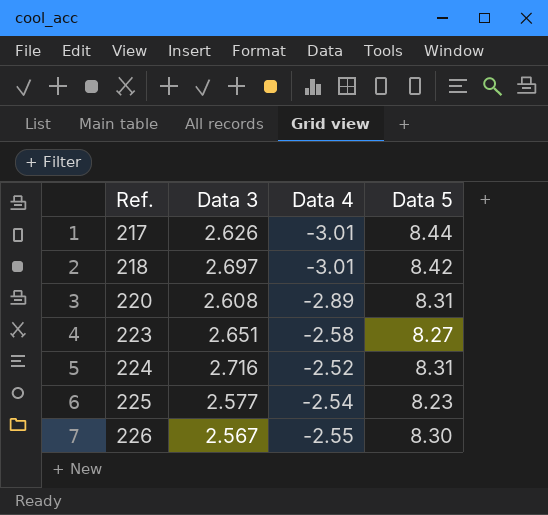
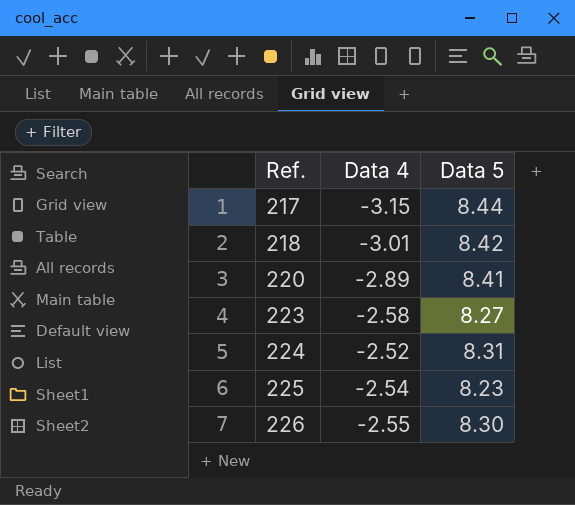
column Data 3 | position: 2 -> none
217 | Data 4: -3.01 -> -3.15
220 | Data 5: 8.31 -> 8.41

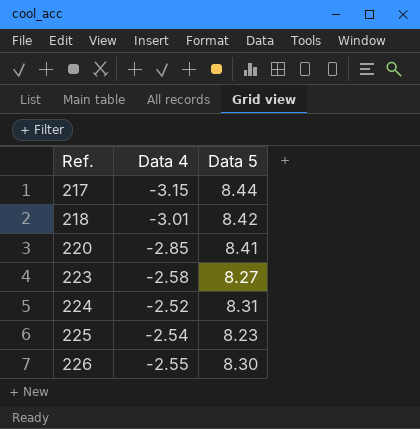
220 | Data 4: -2.89 -> -2.85

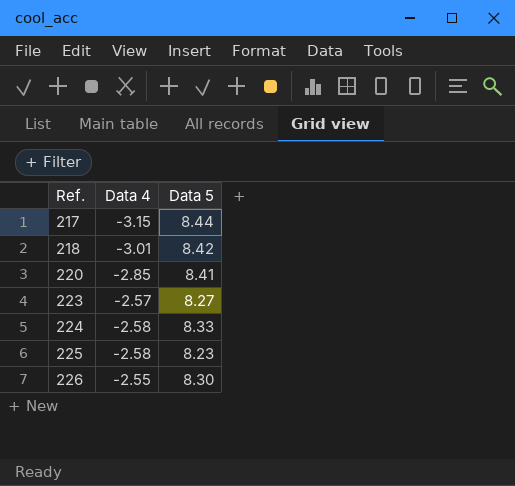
223 | Data 4: -2.58 -> -2.57
224 | Data 4: -2.52 -> -2.58
224 | Data 5: 8.31 -> 8.33
225 | Data 4: -2.54 -> -2.58

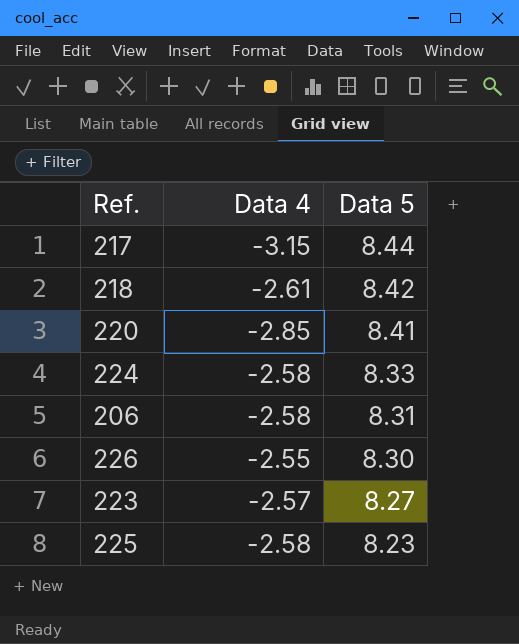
row order: Ref. ascending -> Data 5 descending
218 | Data 4: -3.01 -> -2.61
row 206: none -> -2.58 | 8.31

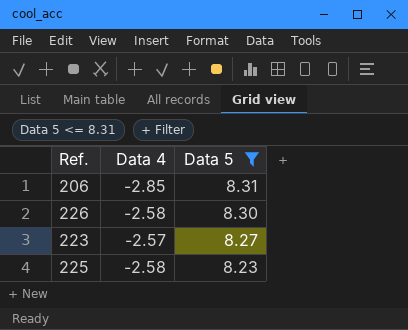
filter: none -> Data 5 <= 8.31
206 | Data 4: -2.58 -> -2.85
226 | Data 4: -2.55 -> -2.58

